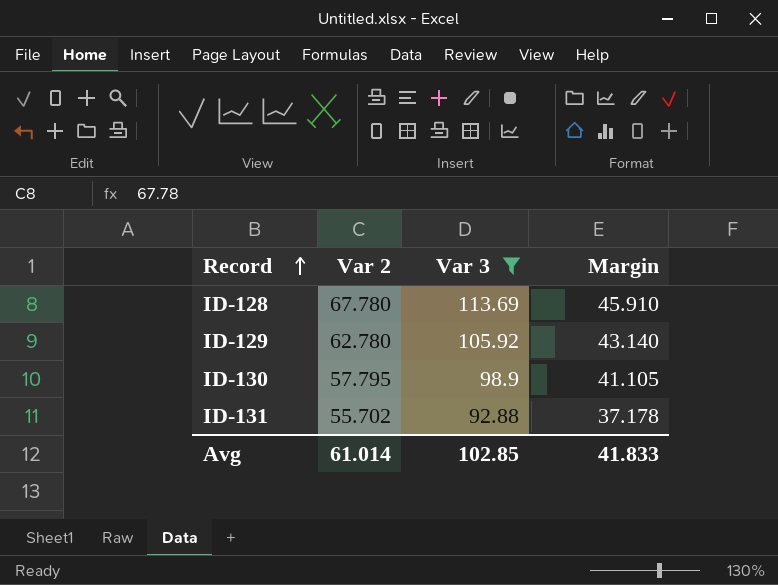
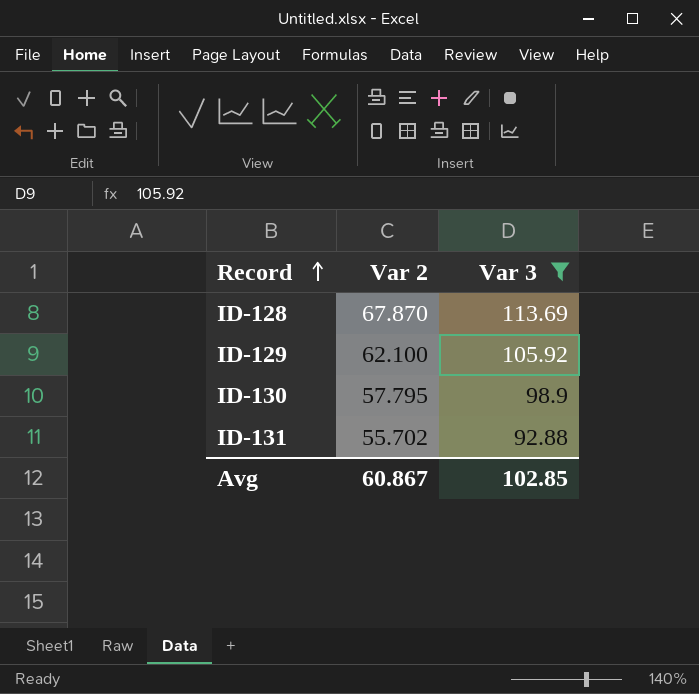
column Margin | formula: [Var 3] - [Var 2] -> none
ID-128 | Var 2: 67.780 -> 67.870
ID-129 | Var 2: 62.780 -> 62.100
Avg | Var 2: 61.014 -> 60.867

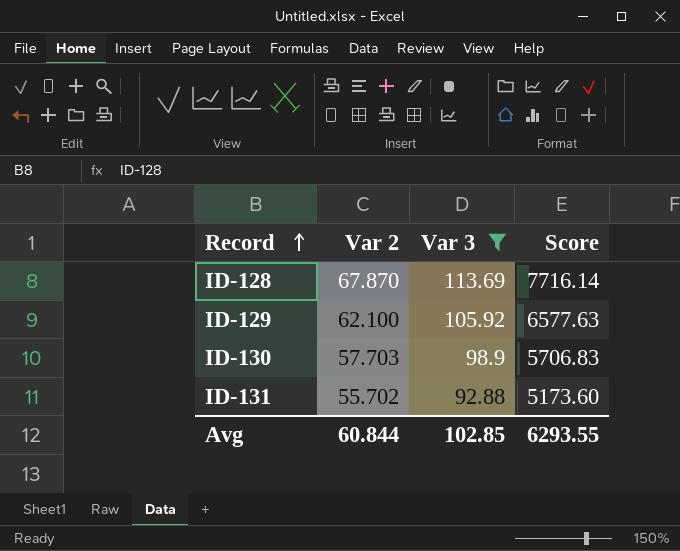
column Score | formula: none -> [Var 2] * [Var 3]
ID-130 | Var 2: 57.795 -> 57.703
Avg | Var 2: 60.867 -> 60.844

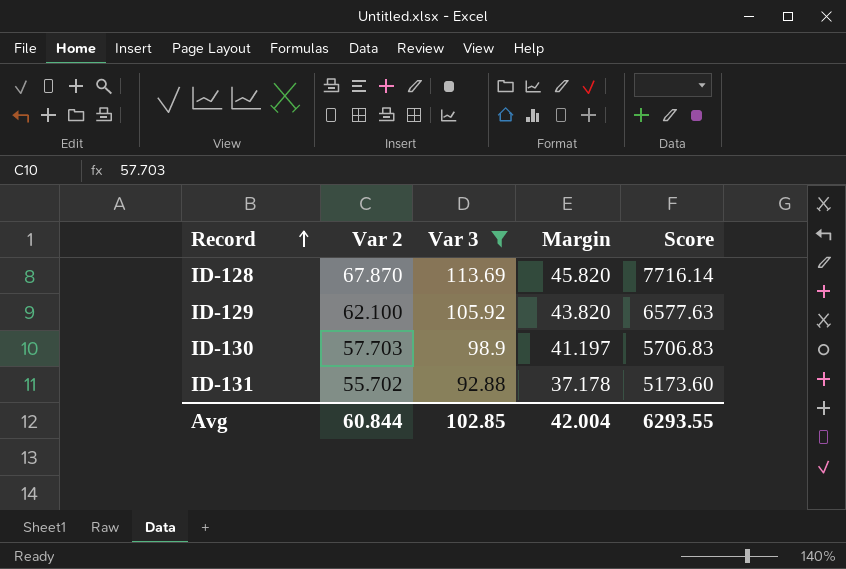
column Margin | formula: none -> [Var 3] - [Var 2]

